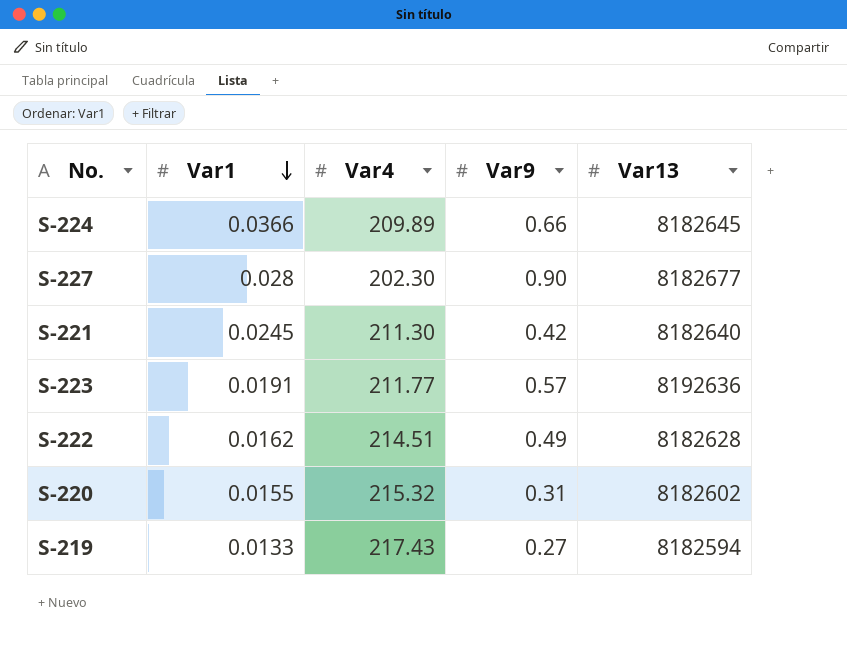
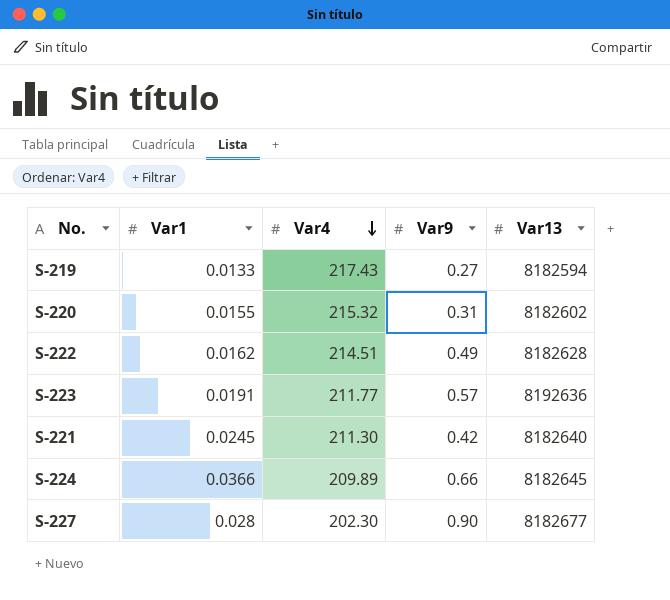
row order: Var1 descending -> Var4 descending

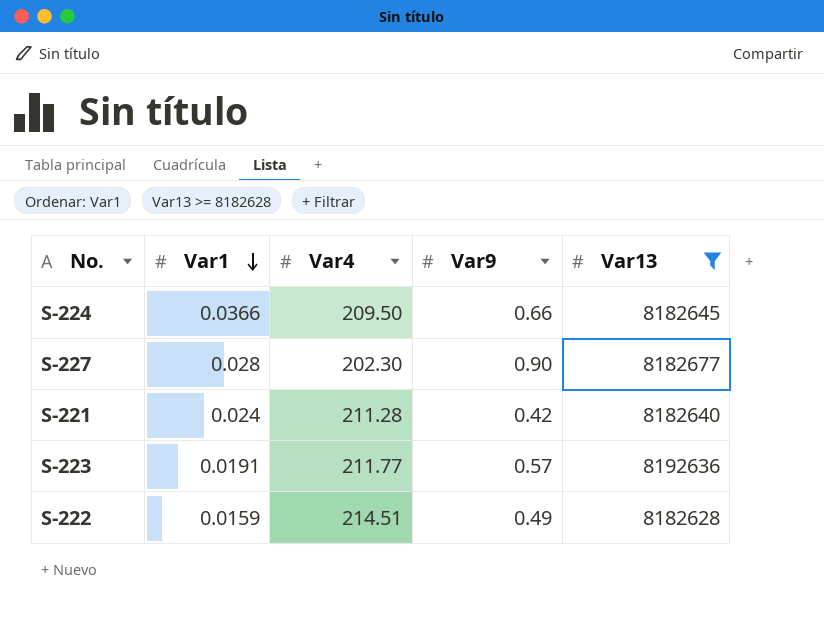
filter: none -> Var13 >= 8182628
row order: Var4 descending -> Var1 descending
S-224 | Var4: 209.89 -> 209.50
S-221 | Var1: 0.0245 -> 0.024
S-221 | Var4: 211.30 -> 211.28
S-222 | Var1: 0.0162 -> 0.0159

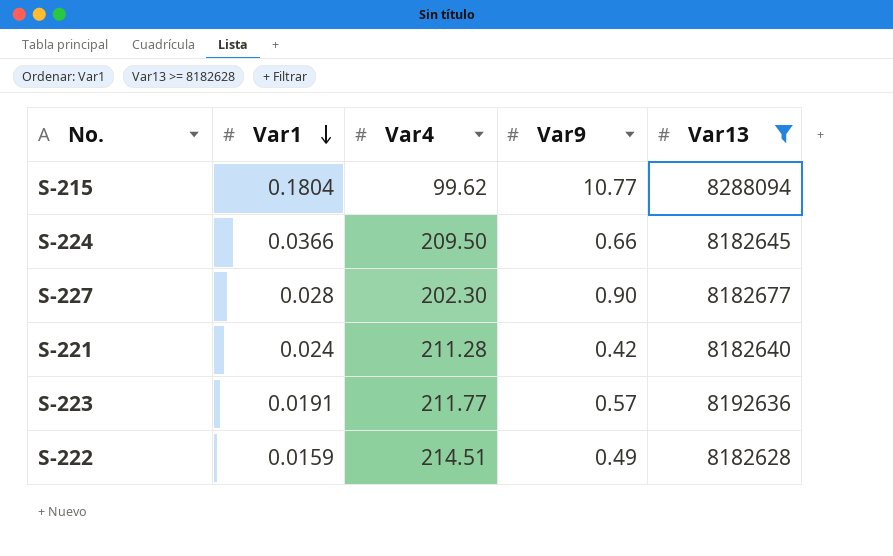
row S-215: none -> 0.1804 | 99.62 | 10.77 | 8288094

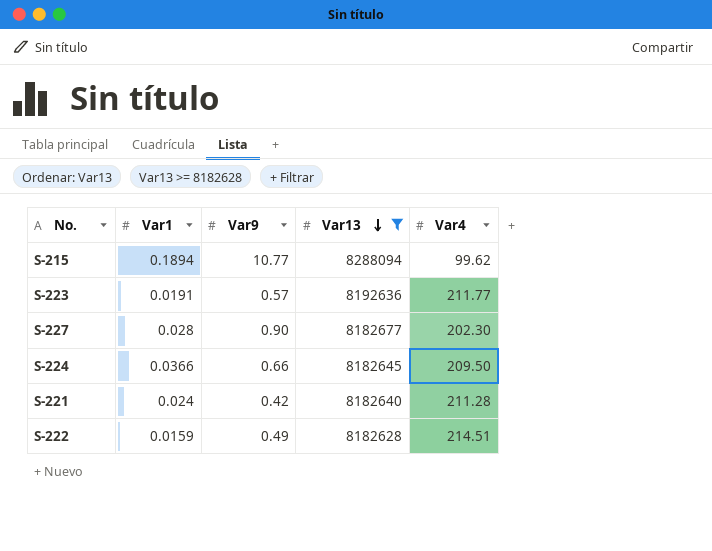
row order: Var1 descending -> Var13 descending
column Var4 | position: 3 -> 5
S-215 | Var1: 0.1804 -> 0.1894

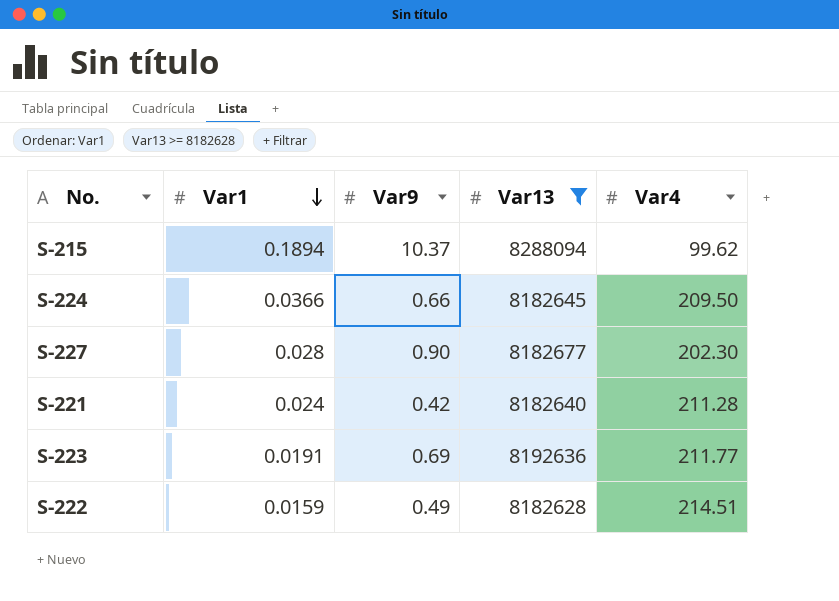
row order: Var13 descending -> Var1 descending
S-215 | Var9: 10.77 -> 10.37
S-223 | Var9: 0.57 -> 0.69

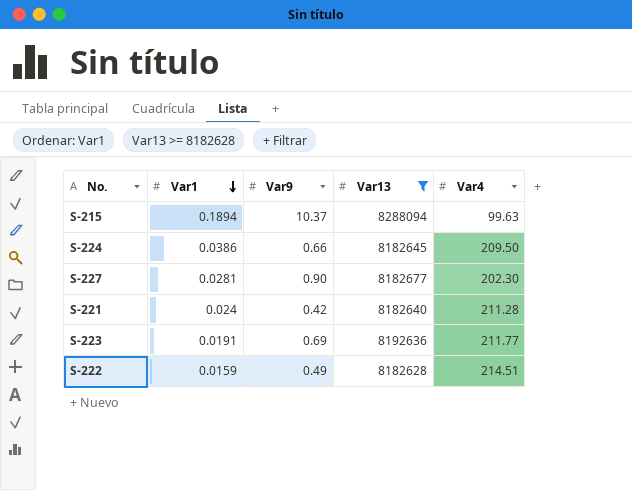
S-215 | Var4: 99.62 -> 99.63
S-224 | Var1: 0.0366 -> 0.0386
S-227 | Var1: 0.028 -> 0.0281

